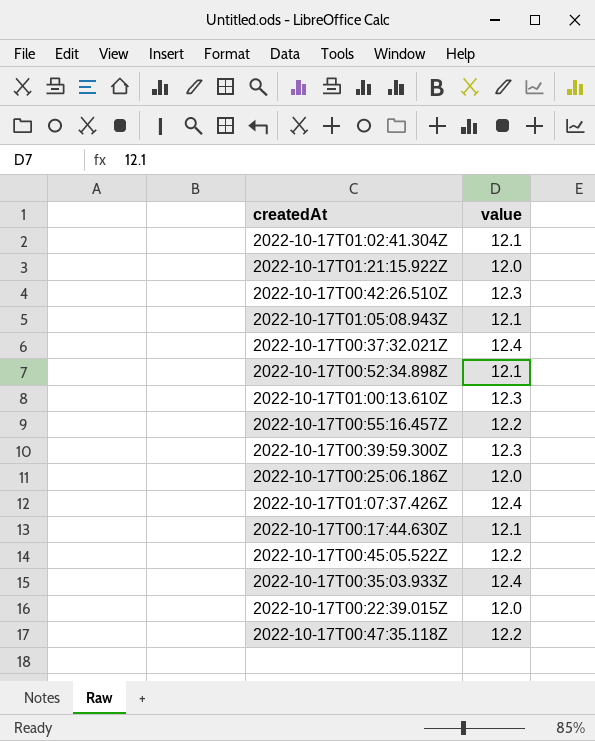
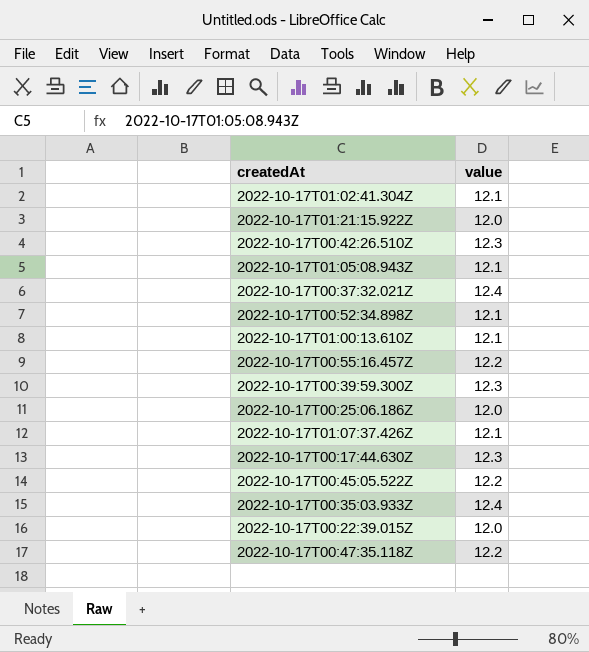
2022-10-17T01:00:13.610Z | value: 12.3 -> 12.1
2022-10-17T01:07:37.426Z | value: 12.4 -> 12.1
2022-10-17T00:17:44.630Z | value: 12.1 -> 12.3

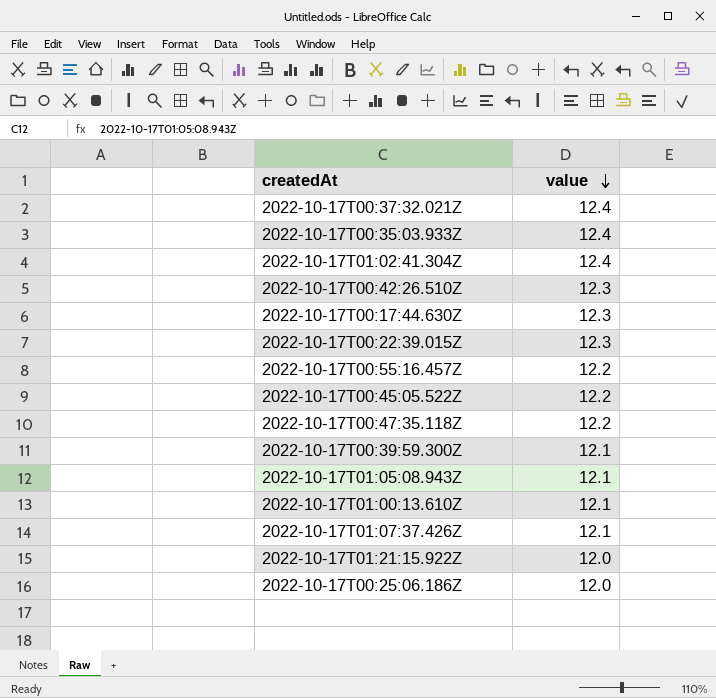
row order: none -> value descending
row 2022-10-17T00:52:34.898Z: 12.1 -> none
2022-10-17T01:02:41.304Z | value: 12.1 -> 12.4
2022-10-17T00:22:39.015Z | value: 12.0 -> 12.3
2022-10-17T00:39:59.300Z | value: 12.3 -> 12.1

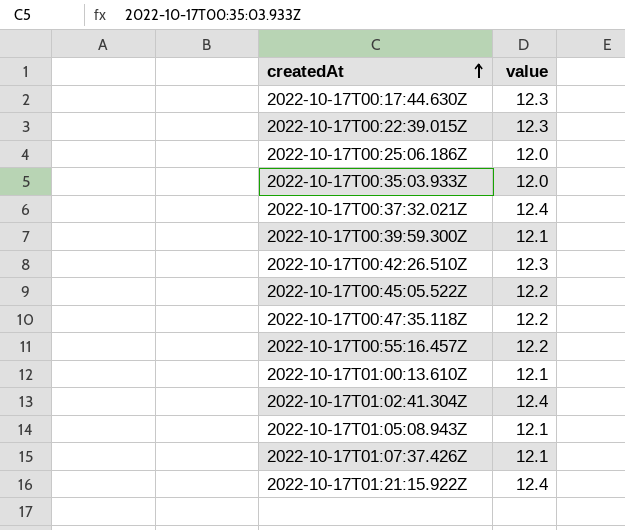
row order: value descending -> createdAt ascending
2022-10-17T00:35:03.933Z | value: 12.4 -> 12.0
2022-10-17T01:21:15.922Z | value: 12.0 -> 12.4

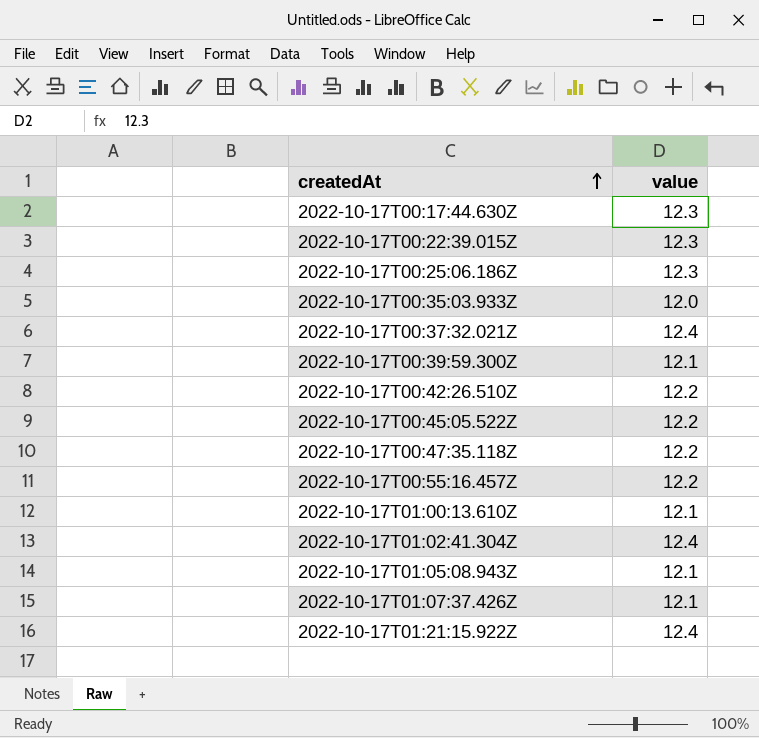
2022-10-17T00:25:06.186Z | value: 12.0 -> 12.3
2022-10-17T00:42:26.510Z | value: 12.3 -> 12.2

